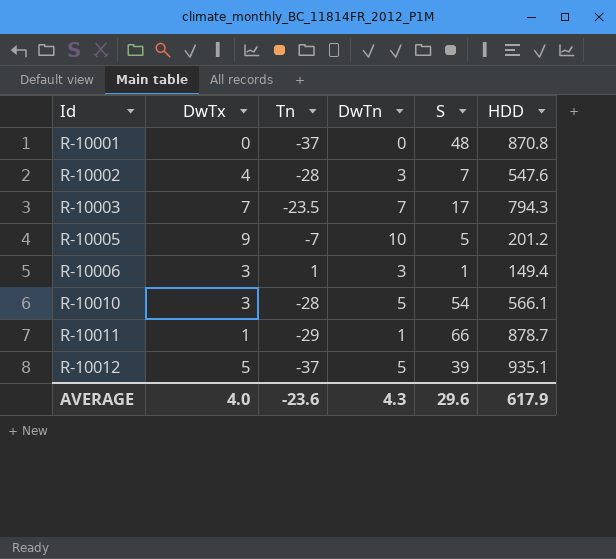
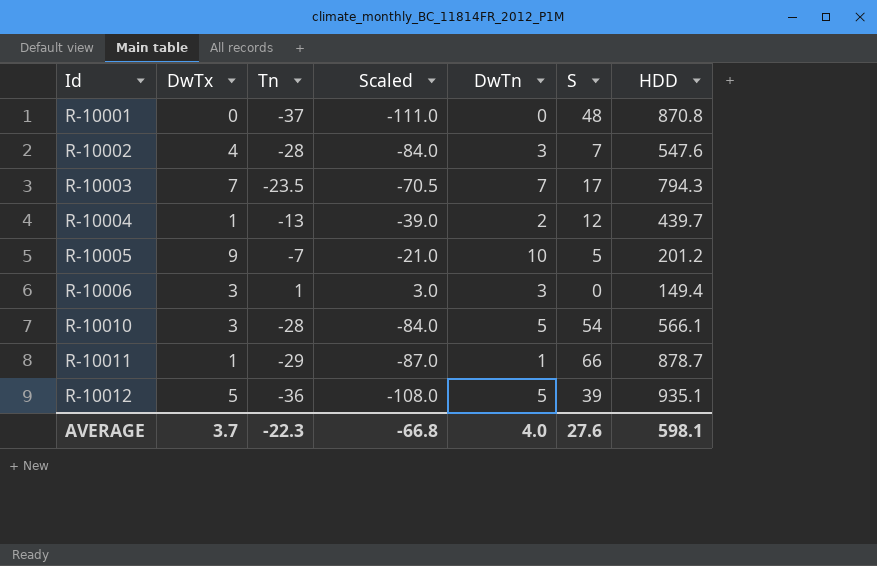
column Scaled | formula: none -> [Tn] * 3
row R-10004: none -> 1 | -13 | -39.0 | 2 | 12 | 439.7
R-10006 | S: 1 -> 0
R-10012 | Tn: -37 -> -36
AVERAGE | DwTx: 4.0 -> 3.7
AVERAGE | Tn: -23.6 -> -22.3
AVERAGE | DwTn: 4.3 -> 4.0
AVERAGE | S: 29.6 -> 27.6
AVERAGE | HDD: 617.9 -> 598.1

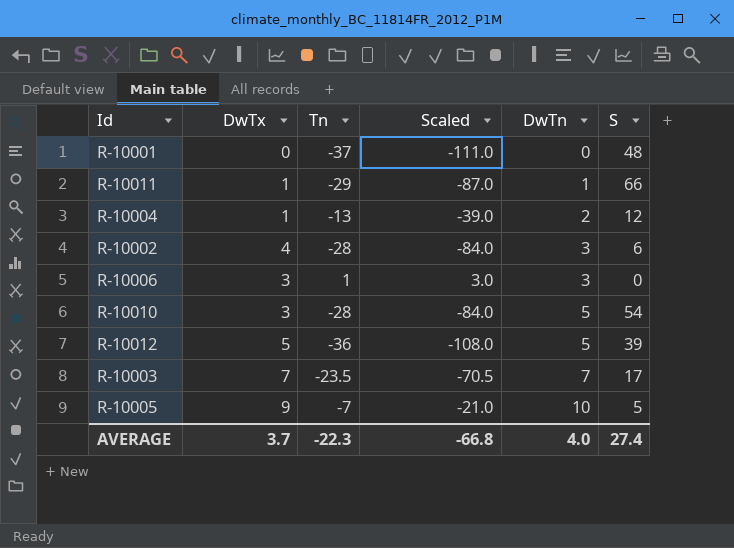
row order: Id ascending -> DwTn ascending
column HDD | position: 7 -> none
R-10002 | S: 7 -> 6
AVERAGE | S: 27.6 -> 27.4

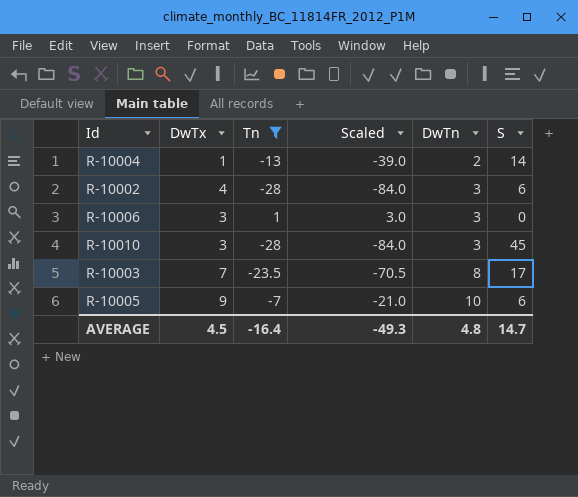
filter: none -> Tn >= -28
R-10004 | S: 12 -> 14
R-10010 | DwTn: 5 -> 3
R-10010 | S: 54 -> 45
R-10003 | DwTn: 7 -> 8
R-10005 | S: 5 -> 6
AVERAGE | DwTx: 3.7 -> 4.5
AVERAGE | Tn: -22.3 -> -16.4
AVERAGE | Scaled: -66.8 -> -49.3
AVERAGE | DwTn: 4.0 -> 4.8
AVERAGE | S: 27.4 -> 14.7

